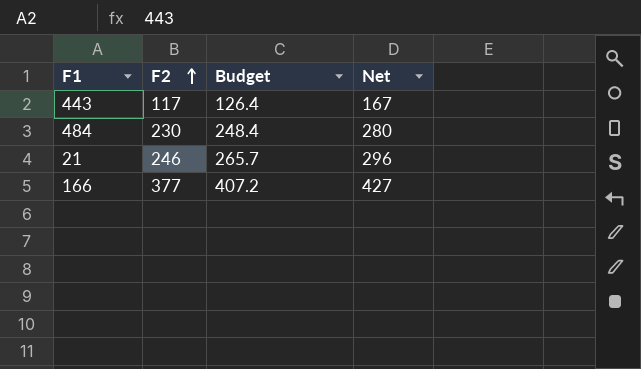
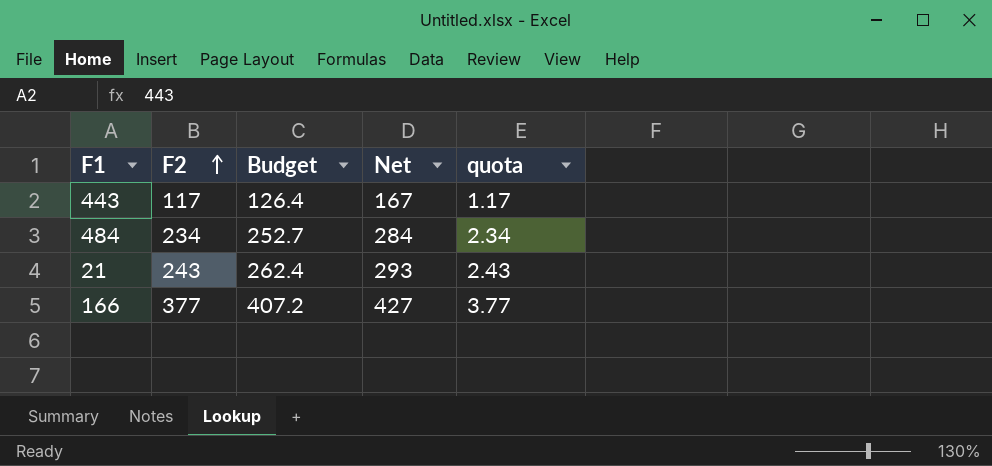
column quota | formula: none -> [F2] * 0.01
484 | F2: 230 -> 234
484 | Budget: 248.4 -> 252.7
484 | Net: 280 -> 284
21 | F2: 246 -> 243
21 | Budget: 265.7 -> 262.4
21 | Net: 296 -> 293

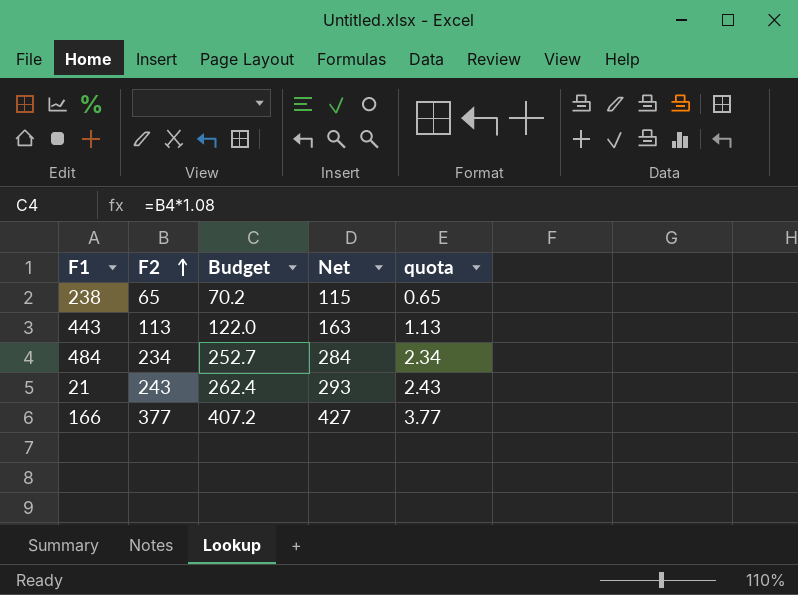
row 238: none -> 65 | 70.2 | 115 | 0.65
443 | F2: 117 -> 113
443 | Budget: 126.4 -> 122.0
443 | Net: 167 -> 163
443 | quota: 1.17 -> 1.13

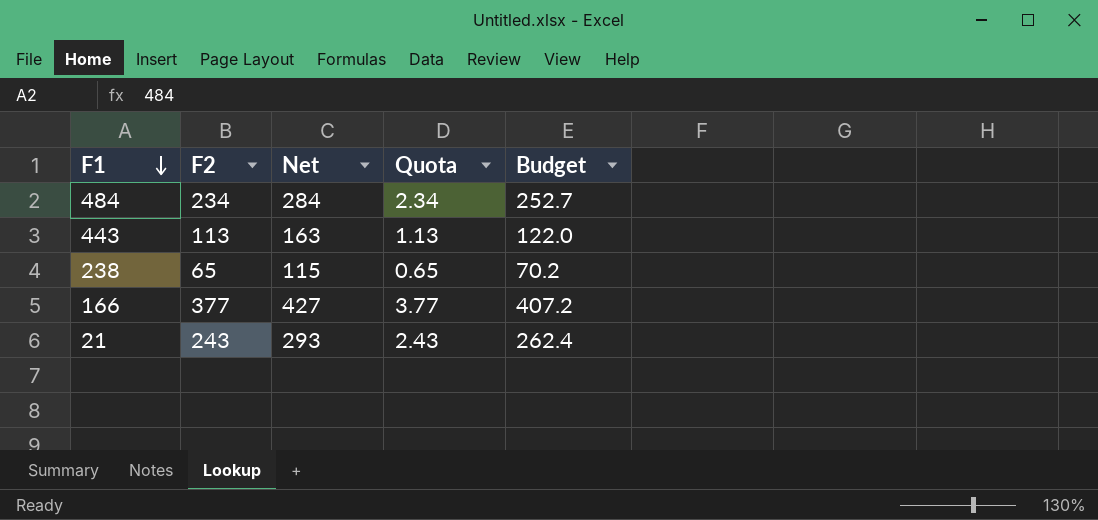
row order: F2 ascending -> F1 descending
column name: quota -> Quota
column Budget | position: 3 -> 5

